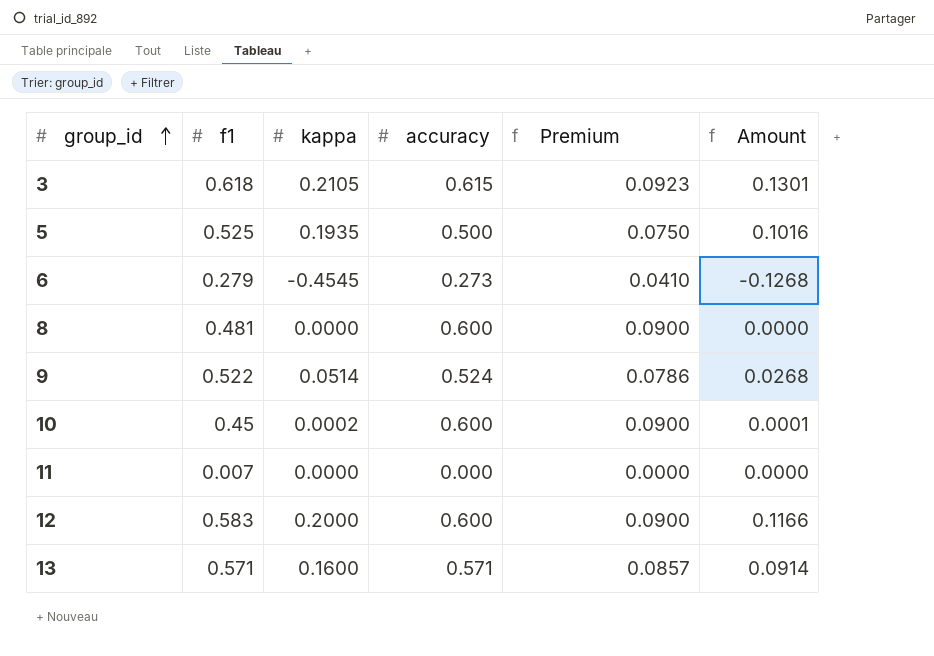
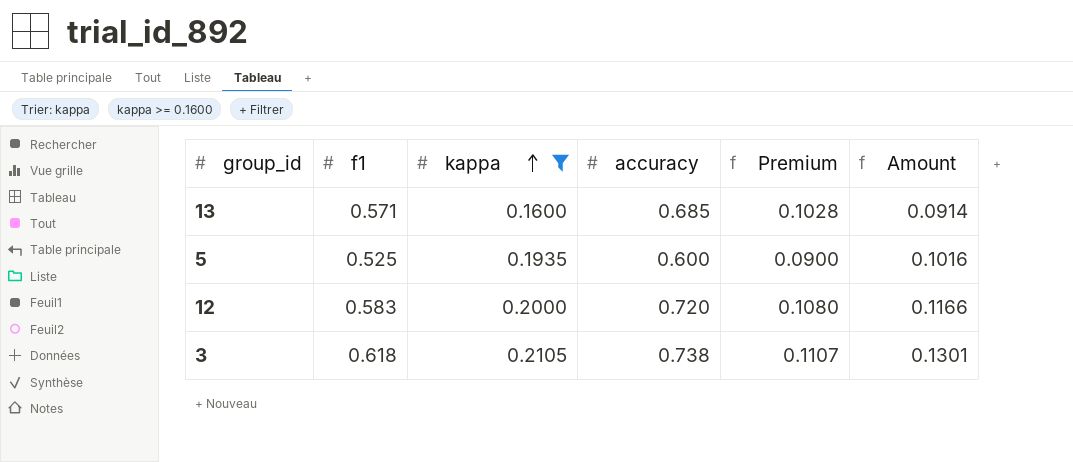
filter: none -> kappa >= 0.1600
row order: group_id ascending -> kappa ascending
13 | accuracy: 0.571 -> 0.685
13 | Premium: 0.0857 -> 0.1028
5 | accuracy: 0.500 -> 0.600
5 | Premium: 0.0750 -> 0.0900
12 | accuracy: 0.600 -> 0.720
12 | Premium: 0.0900 -> 0.1080
3 | accuracy: 0.615 -> 0.738
3 | Premium: 0.0923 -> 0.1107

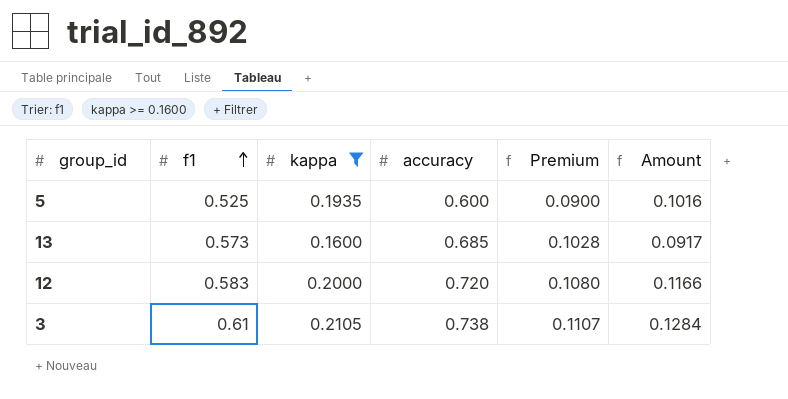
row order: kappa ascending -> f1 ascending
13 | f1: 0.571 -> 0.573
13 | Amount: 0.0914 -> 0.0917
3 | f1: 0.618 -> 0.61
3 | Amount: 0.1301 -> 0.1284

